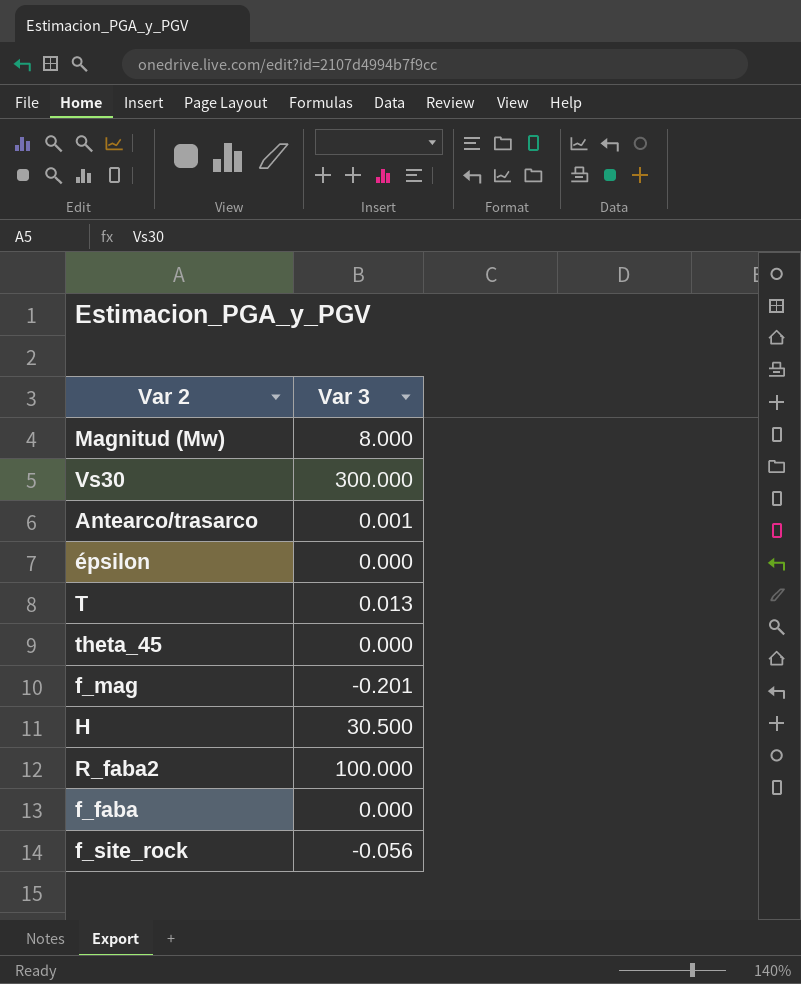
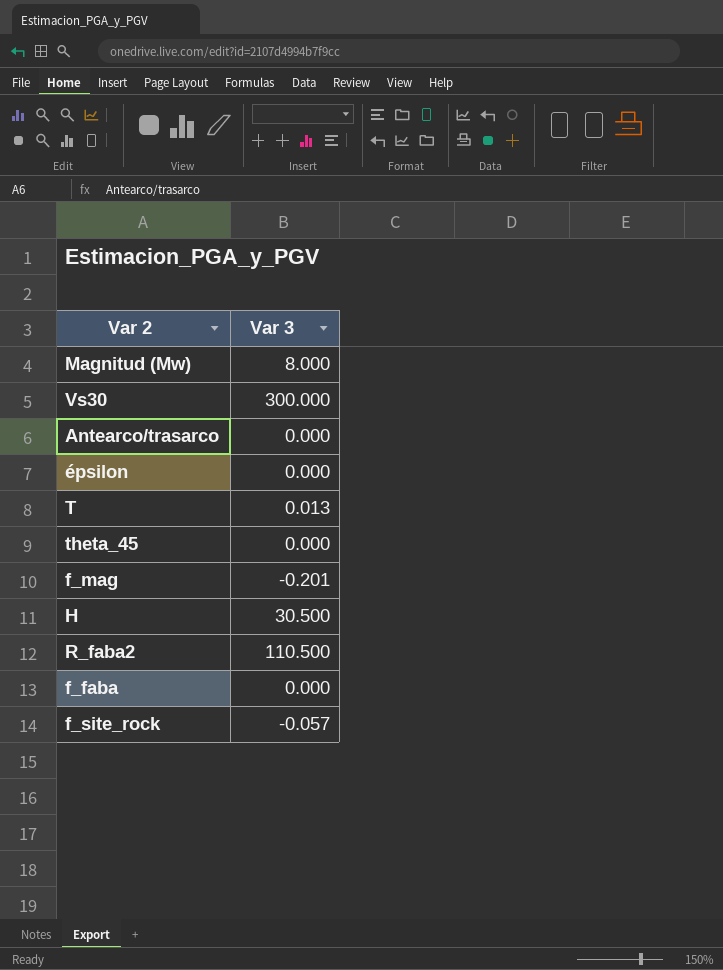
Antearco/trasarco | Var 3: 0.001 -> 0.000
R_faba2 | Var 3: 100.000 -> 110.500
f_site_rock | Var 3: -0.056 -> -0.057

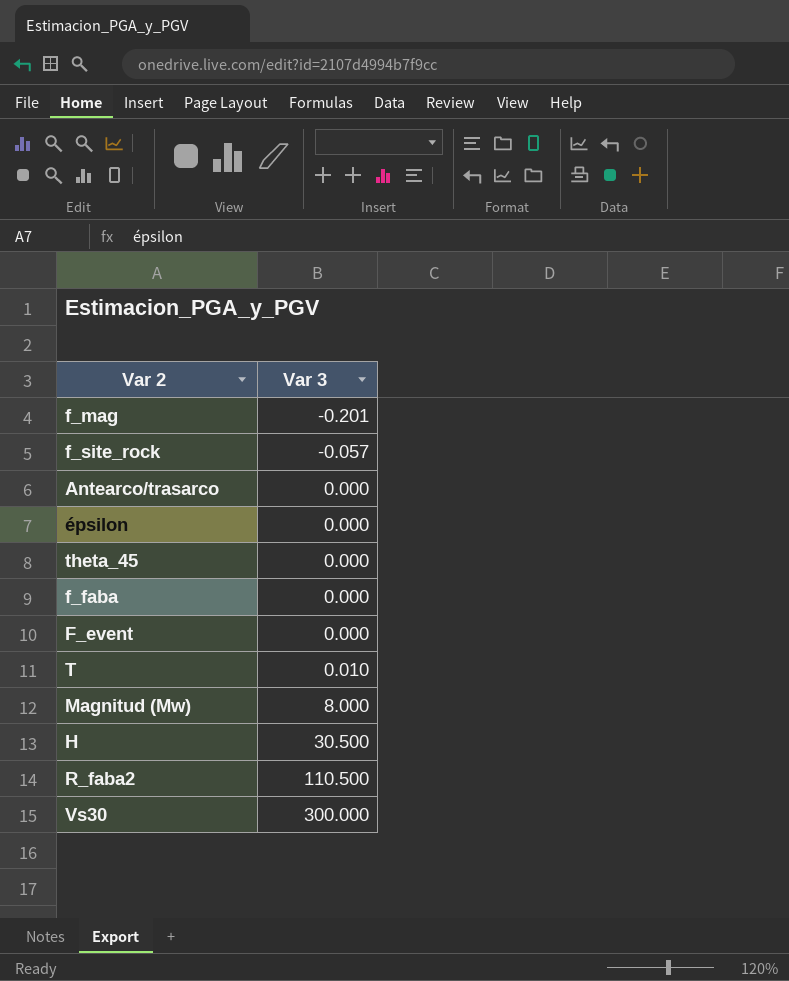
row order: none -> Var 3 ascending
row F_event: none -> 0.000
T | Var 3: 0.013 -> 0.010

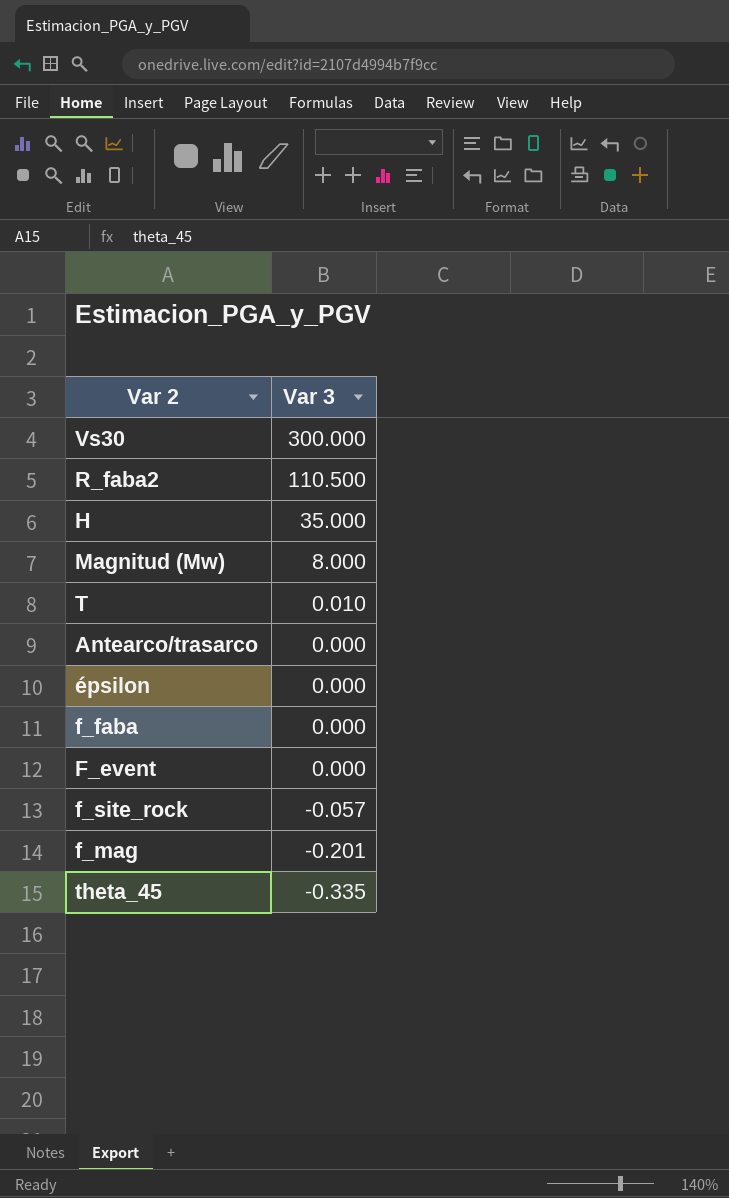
row order: Var 3 ascending -> Var 3 descending
H | Var 3: 30.500 -> 35.000
theta_45 | Var 3: 0.000 -> -0.335

